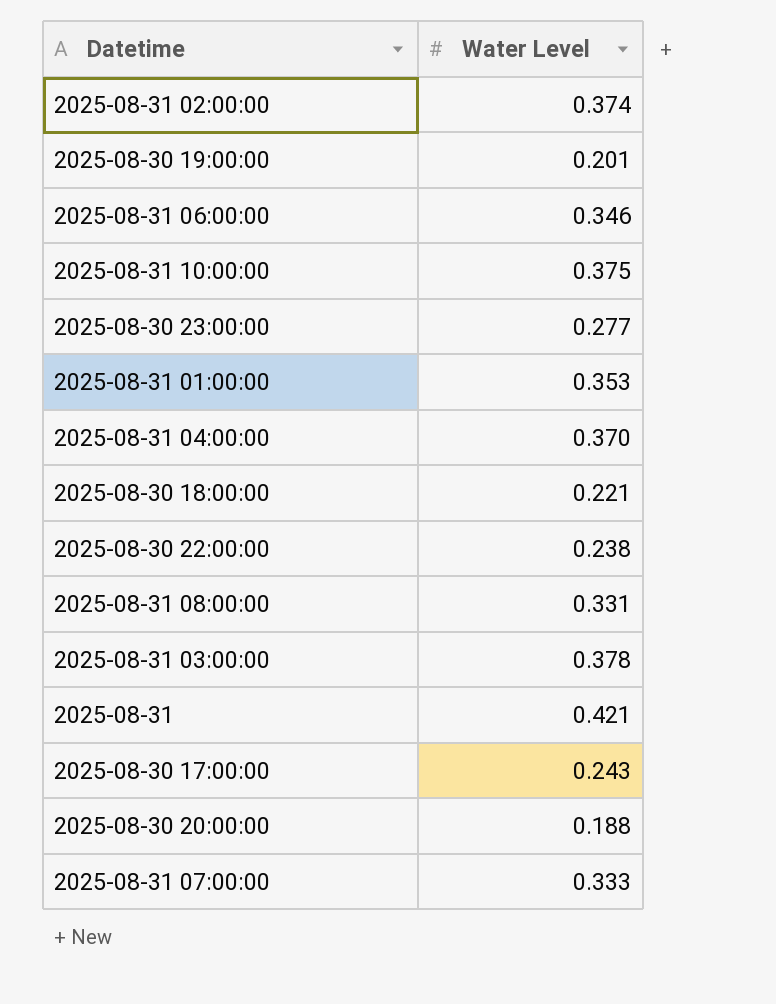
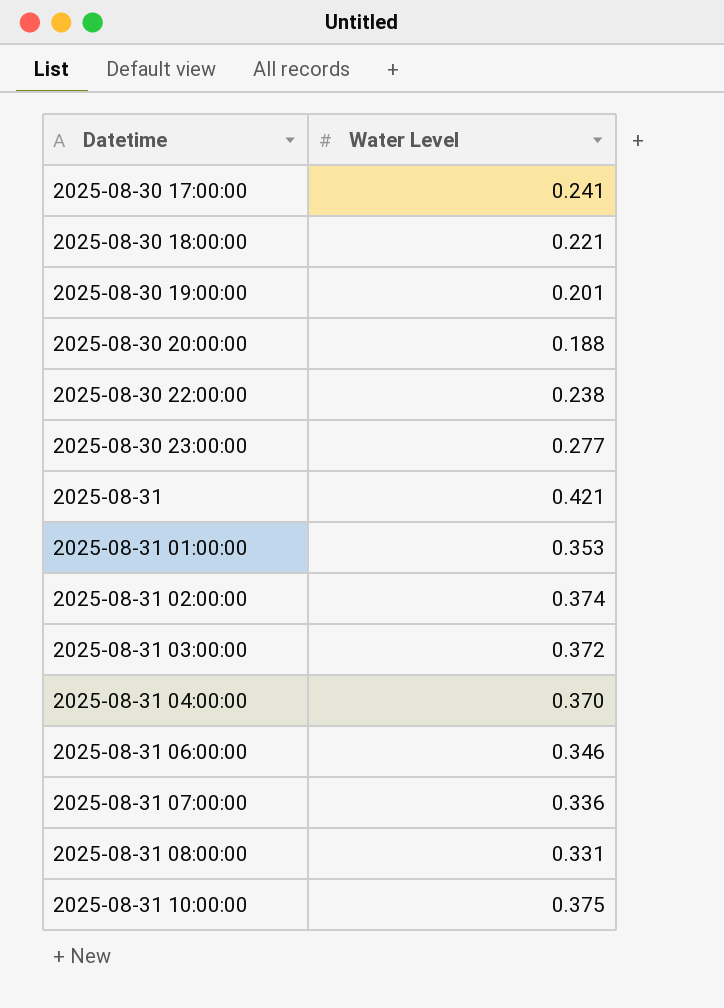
row order: none -> Datetime ascending
2025-08-30 17:00:00 | Water Level: 0.243 -> 0.241
2025-08-31 03:00:00 | Water Level: 0.378 -> 0.372
2025-08-31 07:00:00 | Water Level: 0.333 -> 0.336

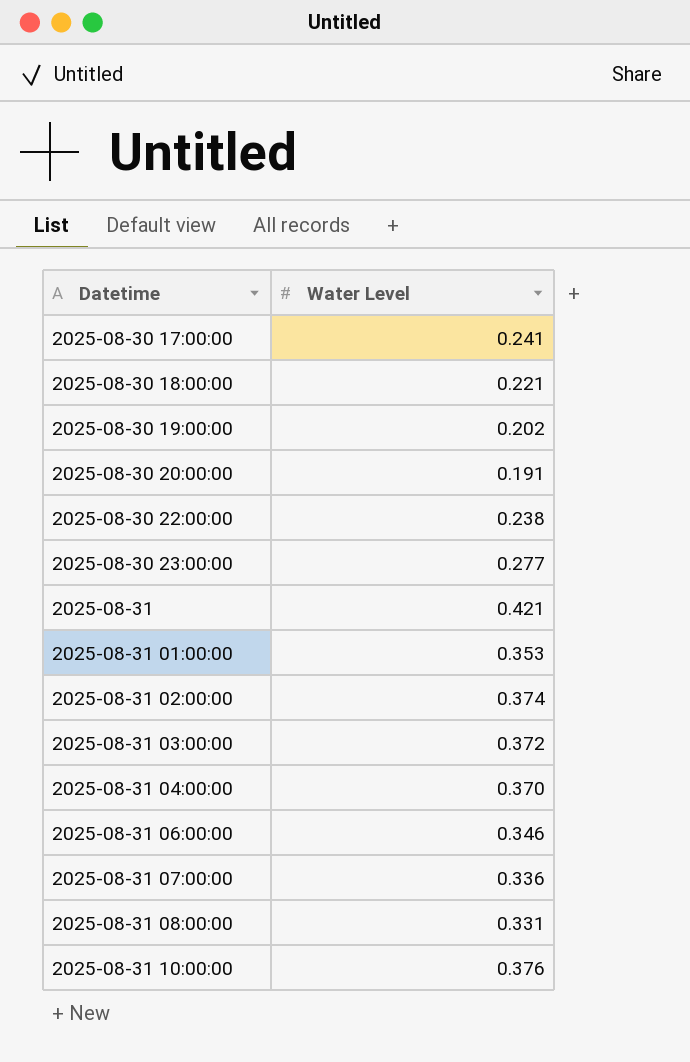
2025-08-30 19:00:00 | Water Level: 0.201 -> 0.202
2025-08-30 20:00:00 | Water Level: 0.188 -> 0.191
2025-08-31 10:00:00 | Water Level: 0.375 -> 0.376

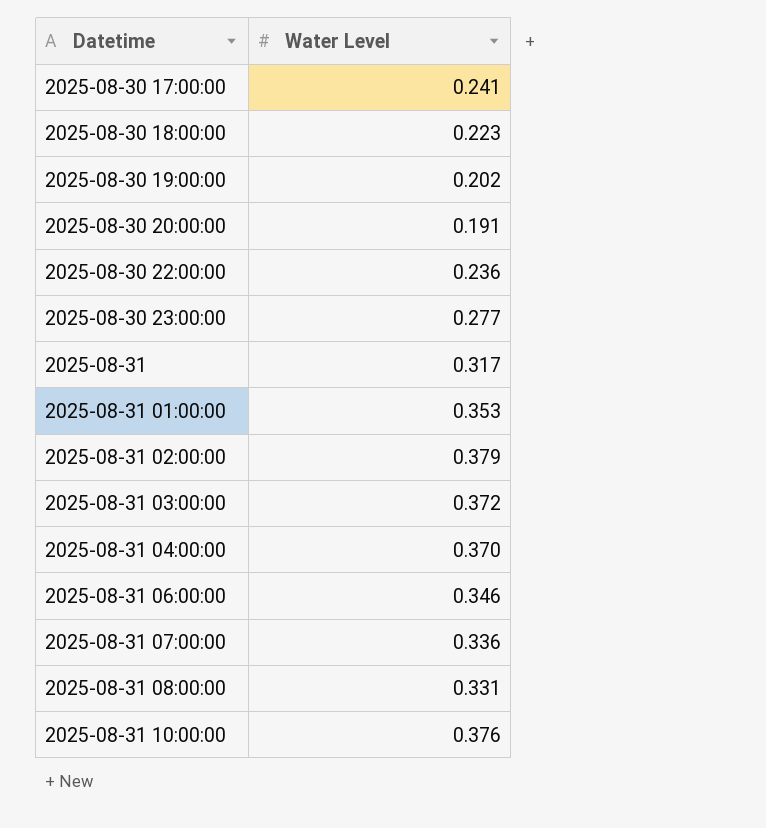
2025-08-30 18:00:00 | Water Level: 0.221 -> 0.223
2025-08-30 22:00:00 | Water Level: 0.238 -> 0.236
2025-08-31 | Water Level: 0.421 -> 0.317
2025-08-31 02:00:00 | Water Level: 0.374 -> 0.379

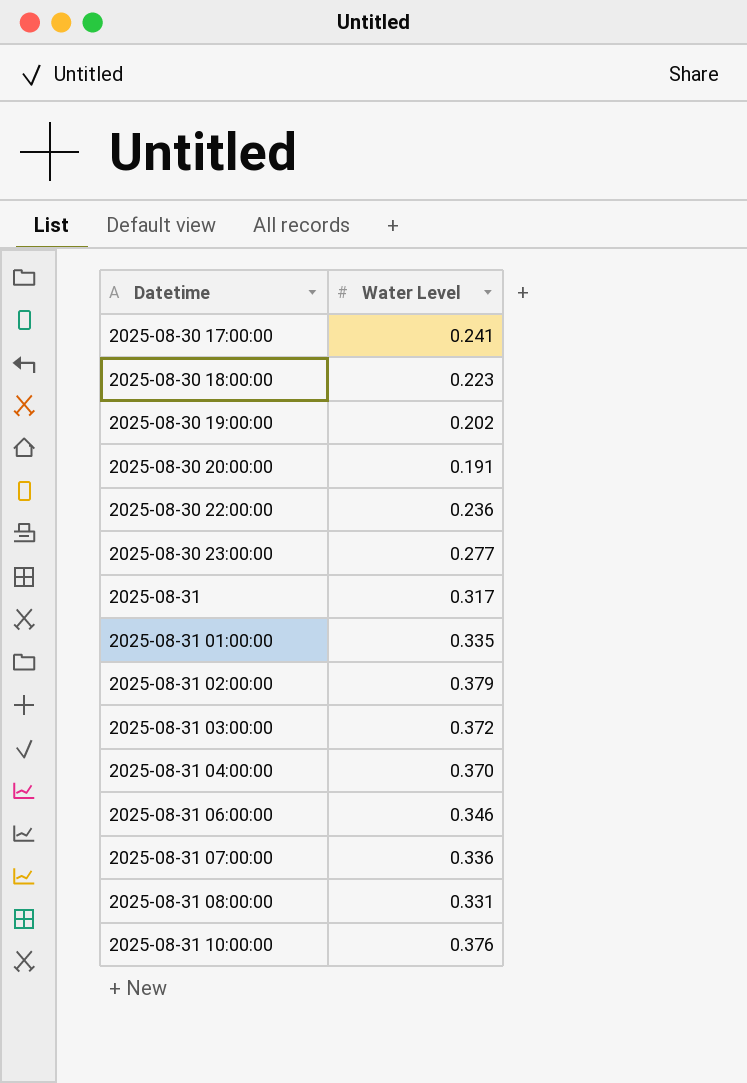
2025-08-31 01:00:00 | Water Level: 0.353 -> 0.335

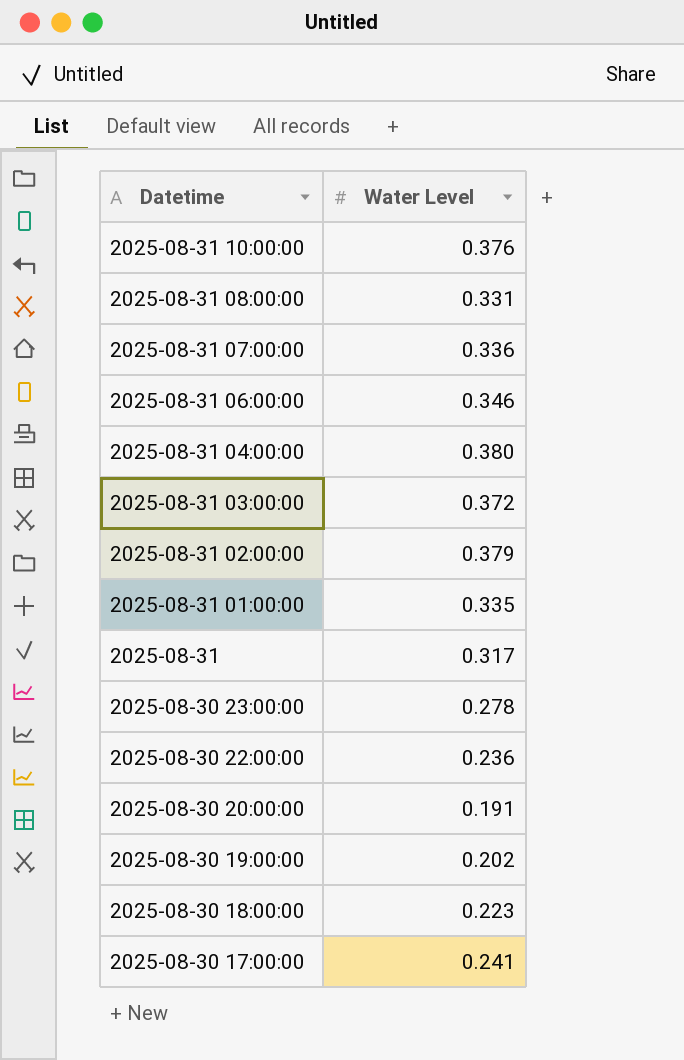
row order: Datetime ascending -> Datetime descending
2025-08-31 04:00:00 | Water Level: 0.370 -> 0.380
2025-08-30 23:00:00 | Water Level: 0.277 -> 0.278

